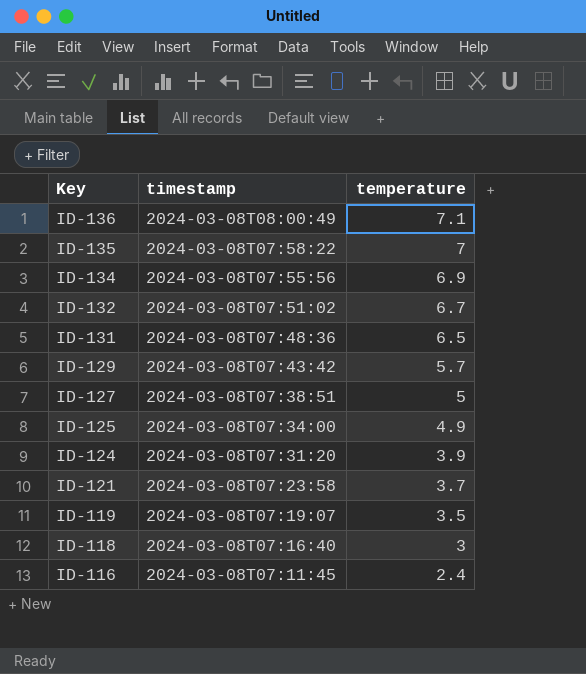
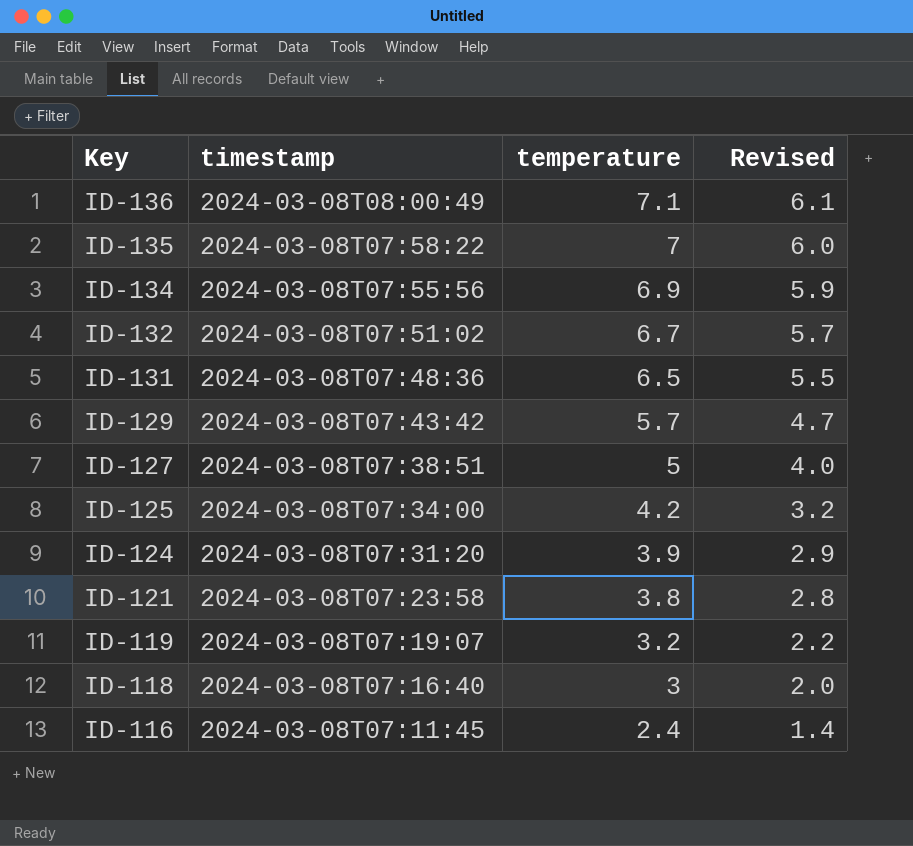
column Revised | formula: none -> [temperature] - 1
ID-125 | temperature: 4.9 -> 4.2
ID-121 | temperature: 3.7 -> 3.8
ID-119 | temperature: 3.5 -> 3.2

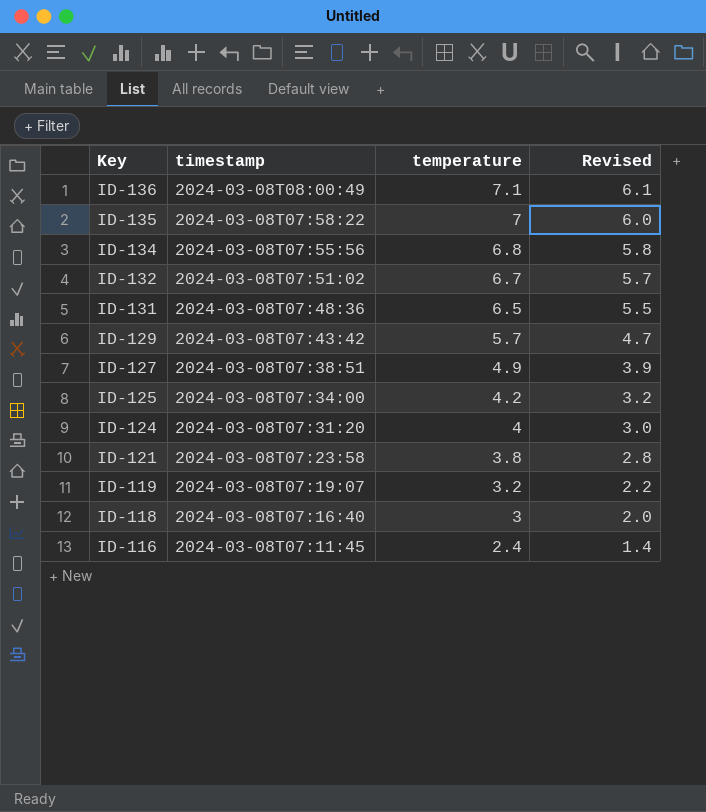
ID-134 | temperature: 6.9 -> 6.8
ID-134 | Revised: 5.9 -> 5.8
ID-127 | temperature: 5 -> 4.9
ID-127 | Revised: 4.0 -> 3.9
ID-124 | temperature: 3.9 -> 4
ID-124 | Revised: 2.9 -> 3.0

